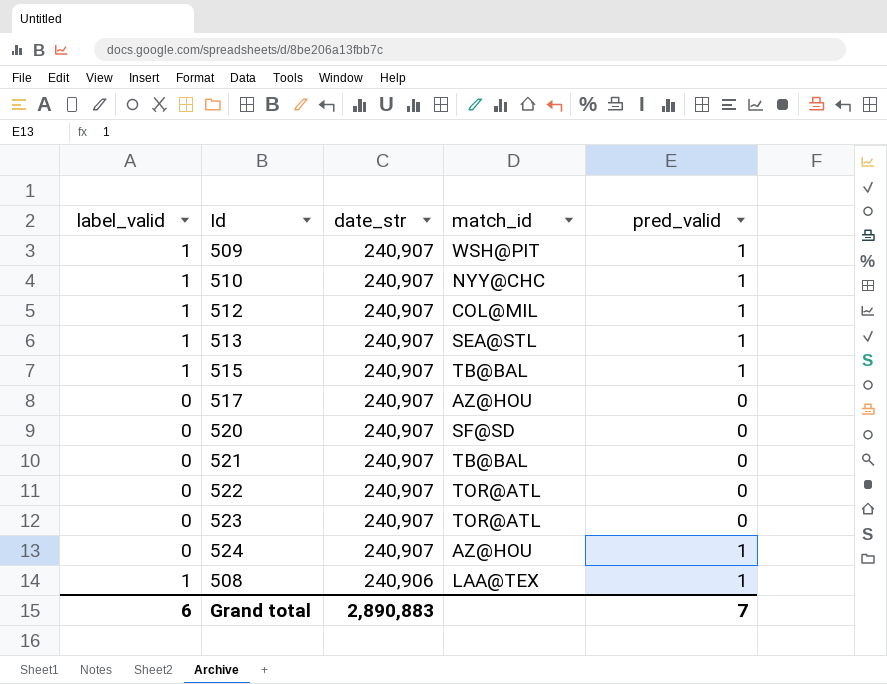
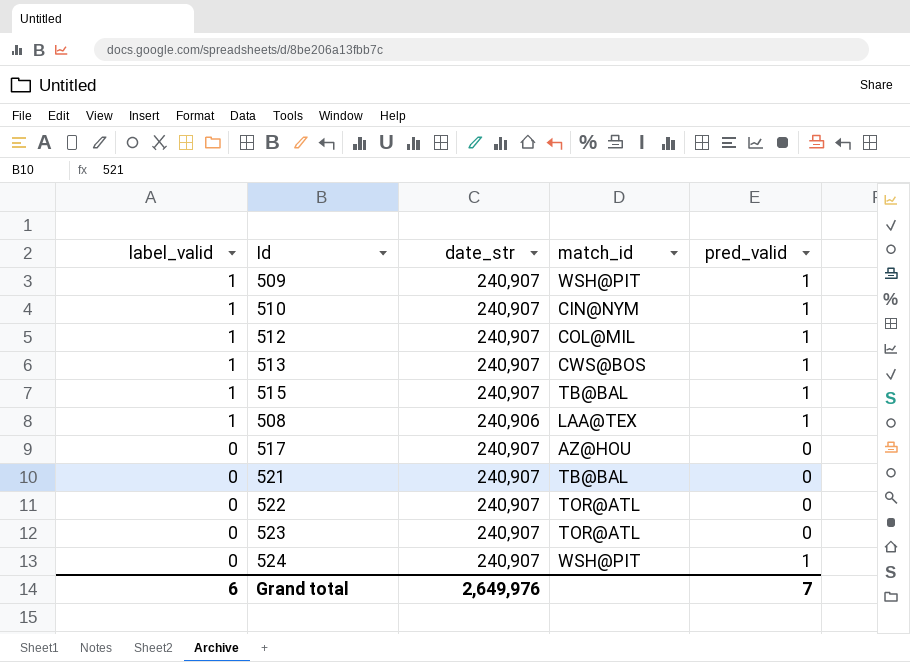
row order: date_str descending -> label_valid descending
row 520: 0 | 240,907 | SF@SD | 0 -> none
510 | match_id: NYY@CHC -> CIN@NYM
513 | match_id: SEA@STL -> CWS@BOS
524 | match_id: AZ@HOU -> WSH@PIT
Grand total | date_str: 2,890,883 -> 2,649,976

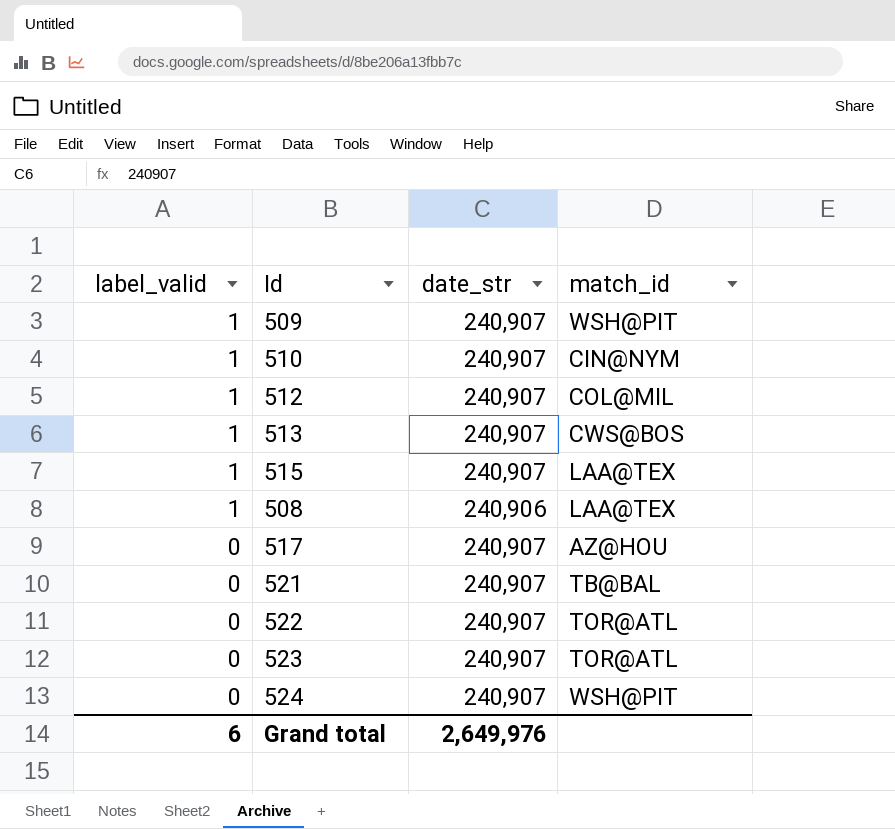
column pred_valid | position: 5 -> none
515 | match_id: TB@BAL -> LAA@TEX

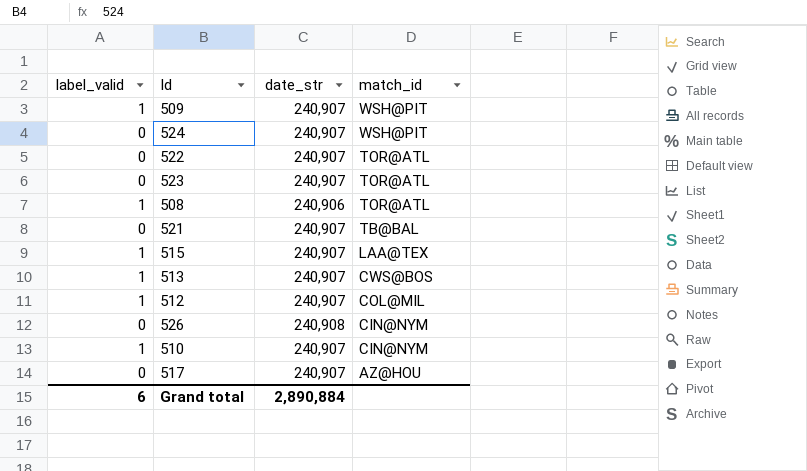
row order: label_valid descending -> match_id descending
508 | match_id: LAA@TEX -> TOR@ATL
row 526: none -> 0 | 240,908 | CIN@NYM
Grand total | date_str: 2,649,976 -> 2,890,884

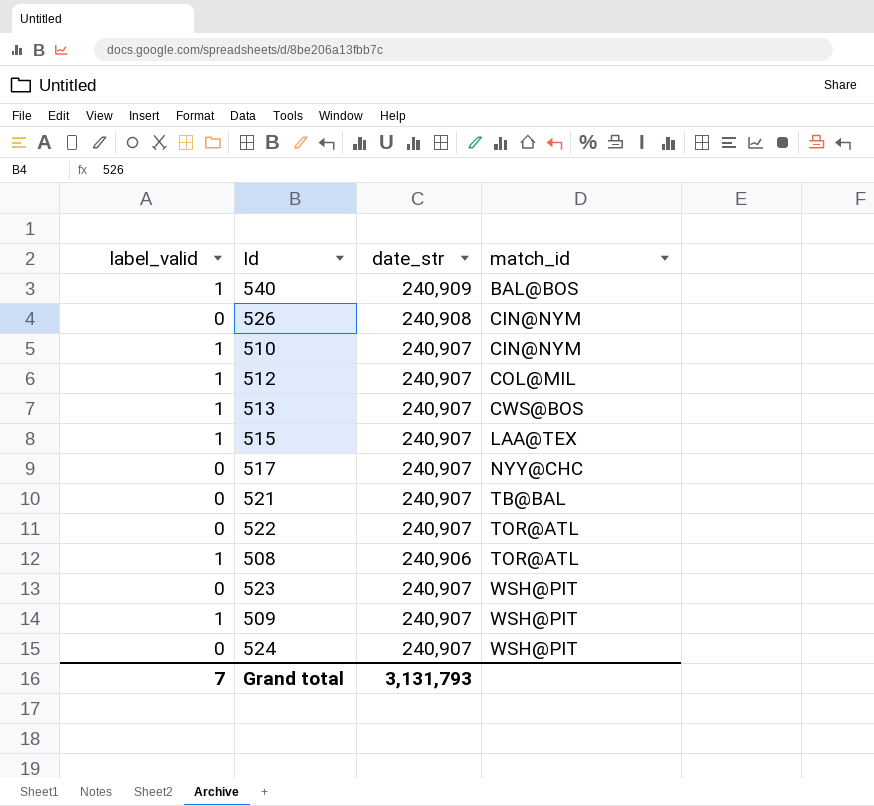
row order: match_id descending -> match_id ascending
row 540: none -> 1 | 240,909 | BAL@BOS
517 | match_id: AZ@HOU -> NYY@CHC
523 | match_id: TOR@ATL -> WSH@PIT
Grand total | label_valid: 6 -> 7
Grand total | date_str: 2,890,884 -> 3,131,793

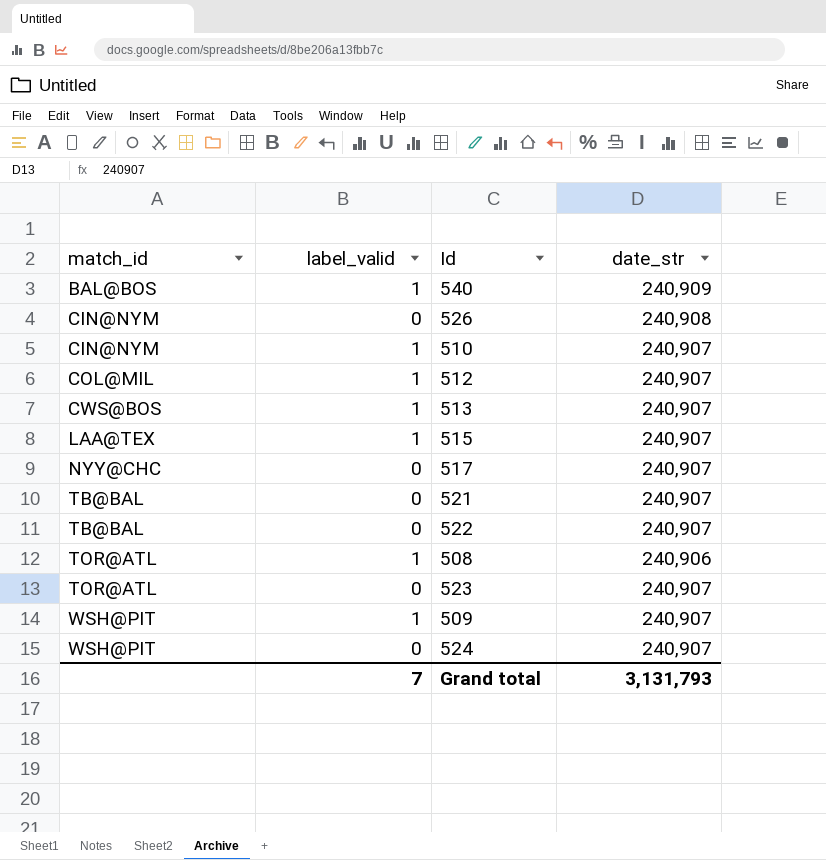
column match_id | position: 4 -> 1
522 | match_id: TOR@ATL -> TB@BAL
523 | match_id: WSH@PIT -> TOR@ATL

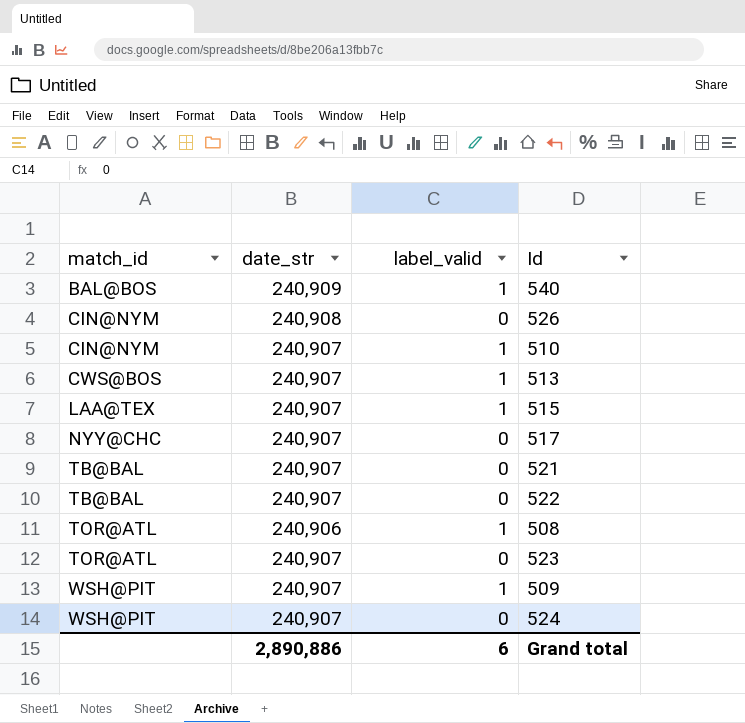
column date_str | position: 4 -> 2
row 512: COL@MIL | 1 | 240,907 -> none
Grand total | date_str: 3,131,793 -> 2,890,886
Grand total | label_valid: 7 -> 6

